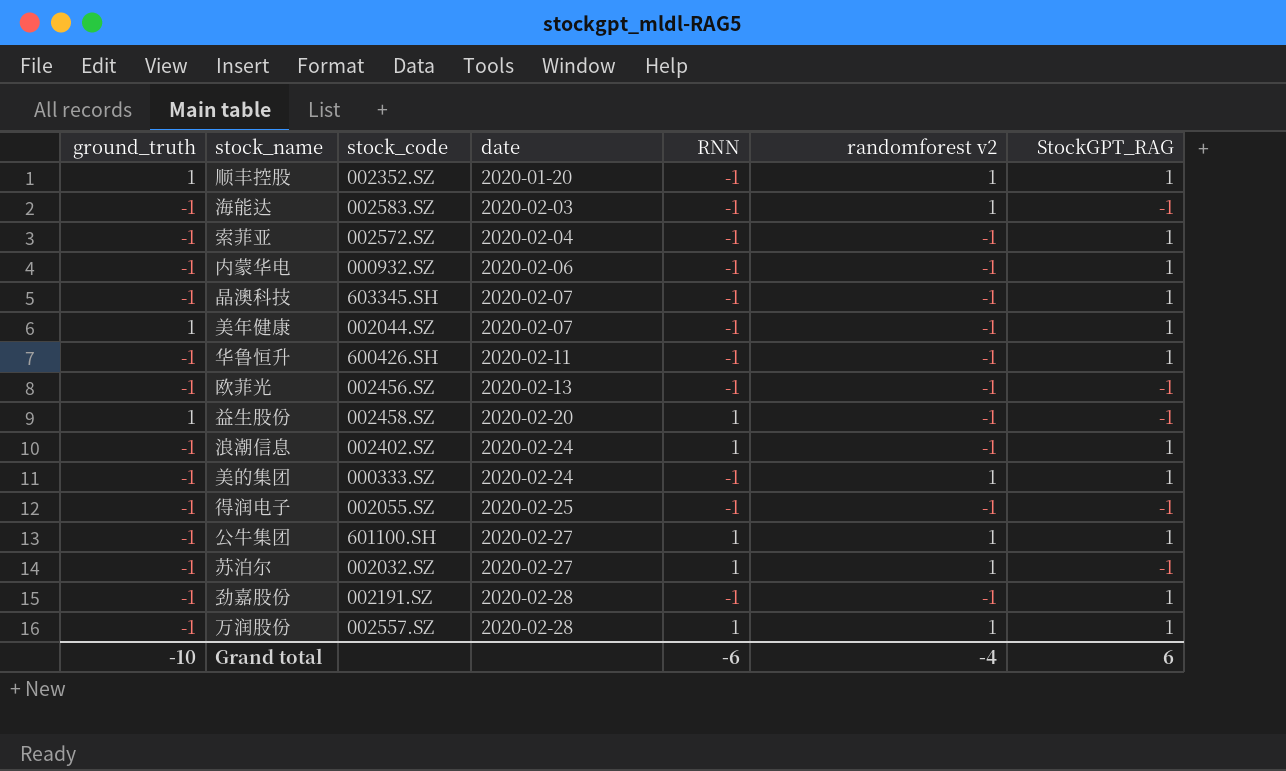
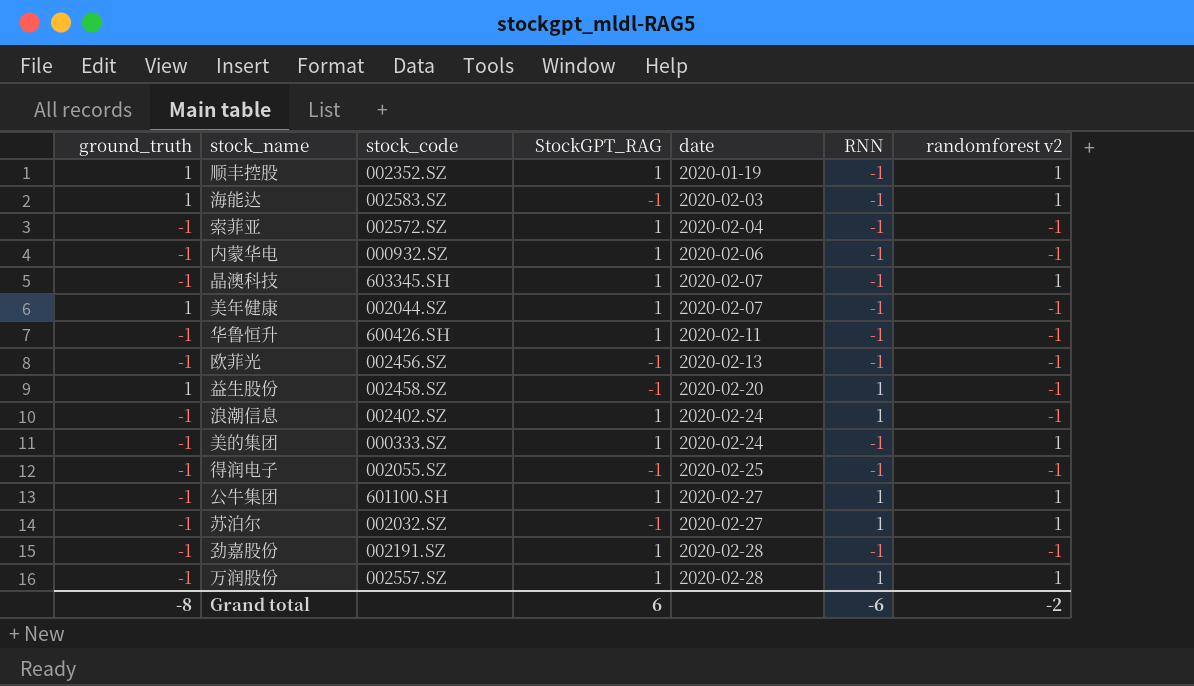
column StockGPT_RAG | position: 7 -> 4
顺丰控股 | date: 2020-01-20 -> 2020-01-19
海能达 | ground_truth: -1 -> 1
晶澳科技 | randomforest v2: -1 -> 1
Grand total | ground_truth: -10 -> -8
Grand total | randomforest v2: -4 -> -2

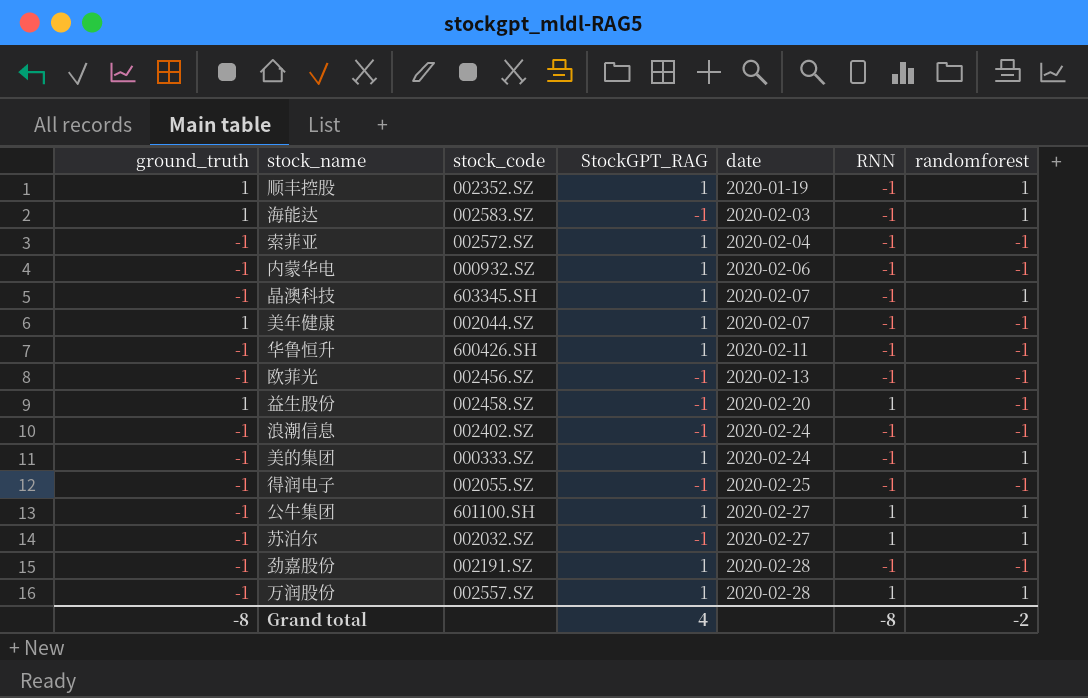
column name: randomforest v2 -> randomforest
浪潮信息 | StockGPT_RAG: 1 -> -1
浪潮信息 | RNN: 1 -> -1
Grand total | StockGPT_RAG: 6 -> 4
Grand total | RNN: -6 -> -8

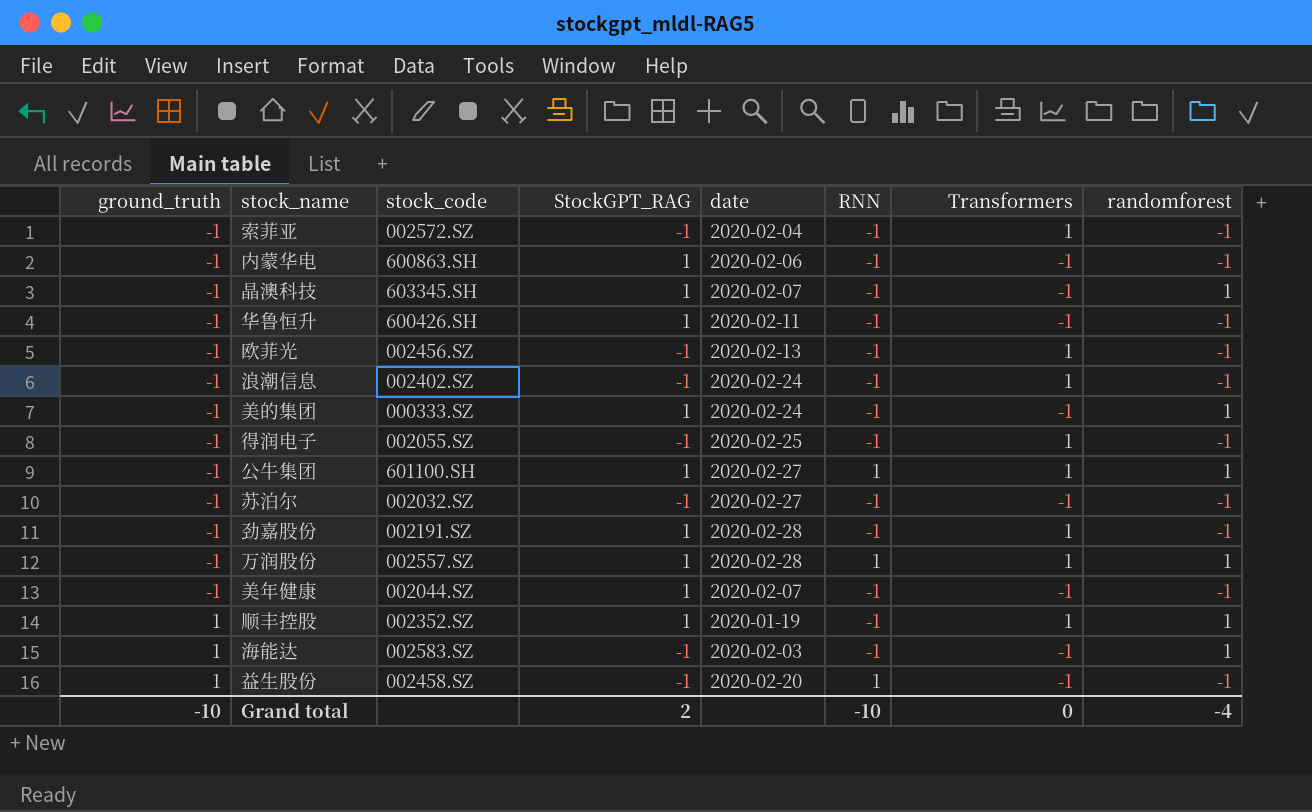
row order: date ascending -> ground_truth ascending
column Transformers | position: none -> 7
索菲亚 | StockGPT_RAG: 1 -> -1
内蒙华电 | stock_code: 000932.SZ -> 600863.SH
苏泊尔 | RNN: 1 -> -1
苏泊尔 | randomforest: 1 -> -1
美年健康 | ground_truth: 1 -> -1
Grand total | ground_truth: -8 -> -10
Grand total | StockGPT_RAG: 4 -> 2
Grand total | RNN: -8 -> -10
Grand total | randomforest: -2 -> -4

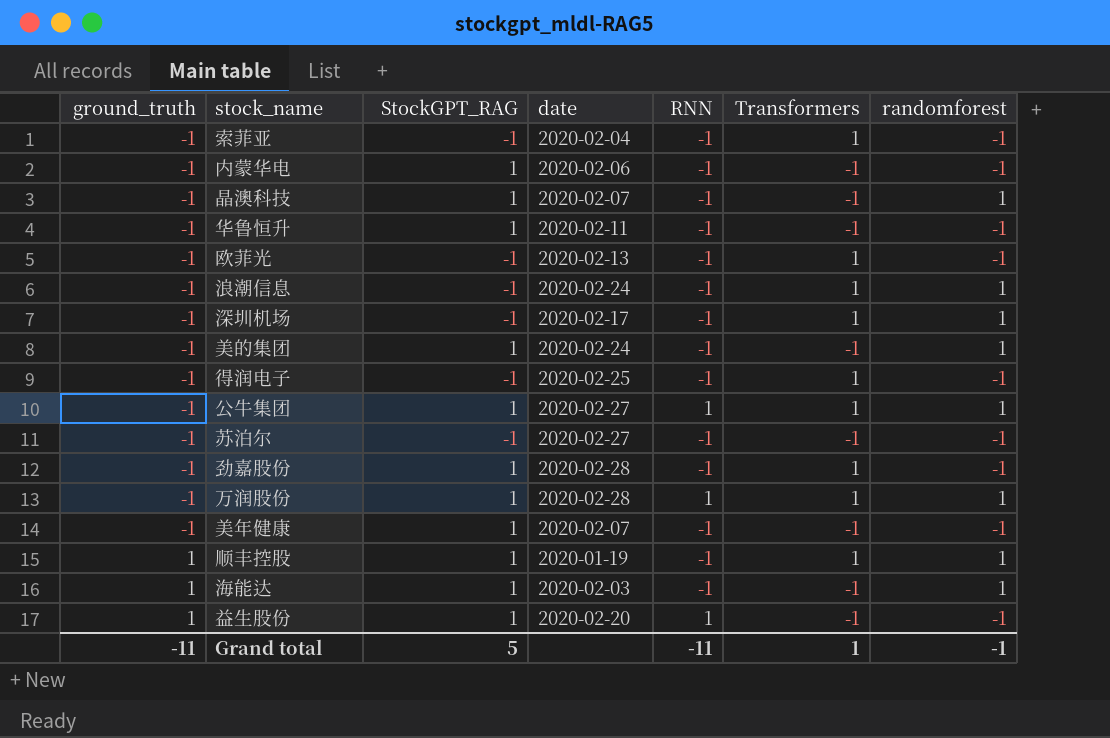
column stock_code | position: 3 -> none
浪潮信息 | randomforest: -1 -> 1
row 深圳机场: none -> -1 | -1 | 2020-02-17 | -1 | 1 | 1
海能达 | StockGPT_RAG: -1 -> 1
益生股份 | StockGPT_RAG: -1 -> 1
Grand total | ground_truth: -10 -> -11
Grand total | StockGPT_RAG: 2 -> 5
Grand total | RNN: -10 -> -11
Grand total | Transformers: 0 -> 1
Grand total | randomforest: -4 -> -1

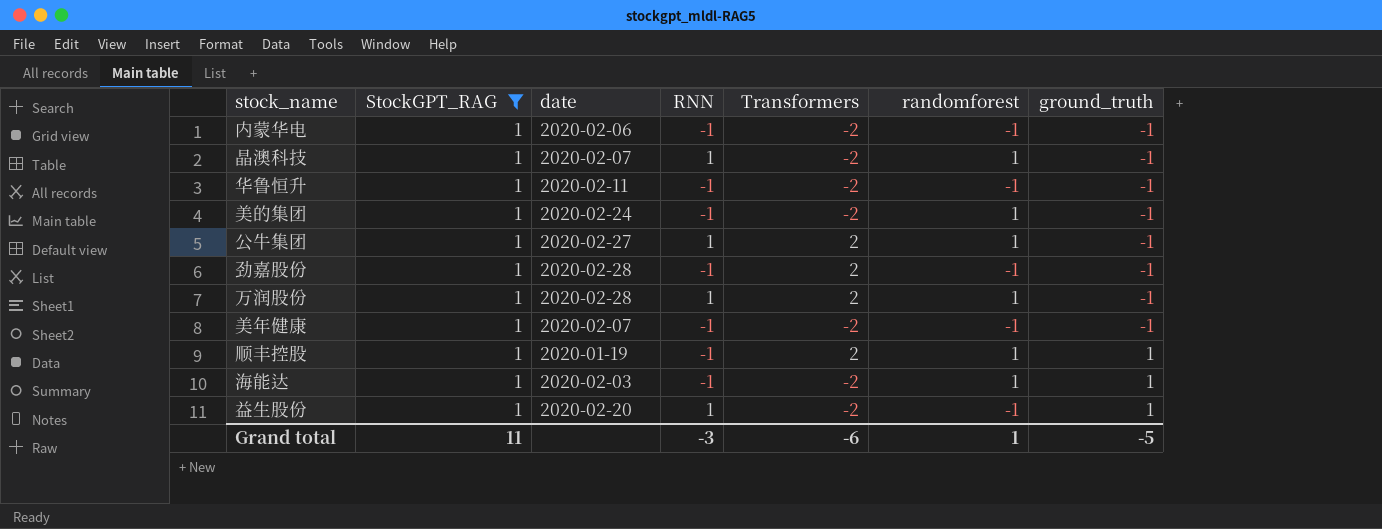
filter: none -> StockGPT_RAG = 1
column ground_truth | position: 1 -> 7
内蒙华电 | Transformers: -1 -> -2
晶澳科技 | RNN: -1 -> 1
晶澳科技 | Transformers: -1 -> -2
华鲁恒升 | Transformers: -1 -> -2
美的集团 | Transformers: -1 -> -2
公牛集团 | Transformers: 1 -> 2
劲嘉股份 | Transformers: 1 -> 2
万润股份 | Transformers: 1 -> 2
美年健康 | Transformers: -1 -> -2
顺丰控股 | Transformers: 1 -> 2
海能达 | Transformers: -1 -> -2
益生股份 | Transformers: -1 -> -2
Grand total | StockGPT_RAG: 5 -> 11
Grand total | RNN: -11 -> -3
Grand total | Transformers: 1 -> -6
Grand total | randomforest: -1 -> 1
Grand total | ground_truth: -11 -> -5

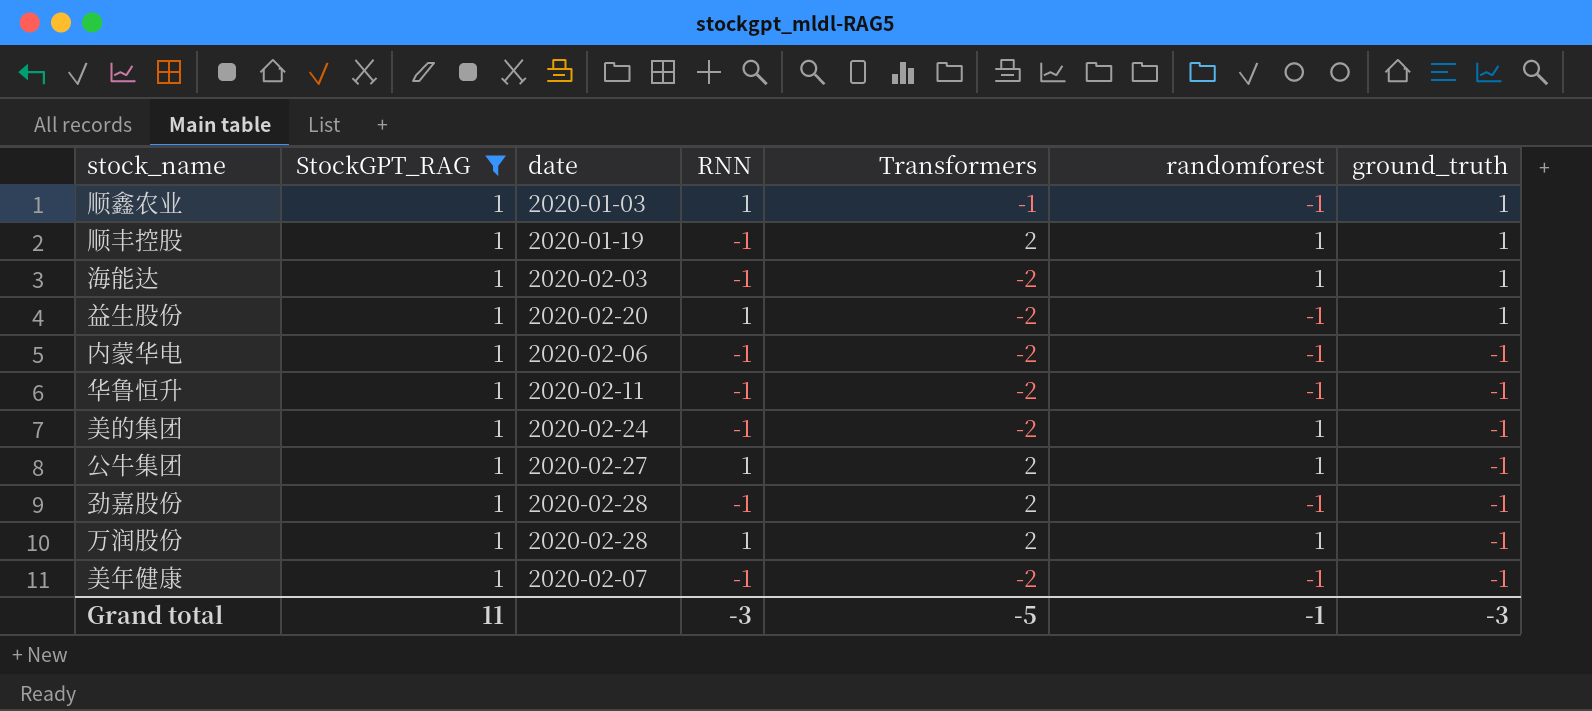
row order: ground_truth ascending -> ground_truth descending
row 晶澳科技: 1 | 2020-02-07 | 1 | -2 | 1 | -1 -> none
row 顺鑫农业: none -> 1 | 2020-01-03 | 1 | -1 | -1 | 1
Grand total | Transformers: -6 -> -5
Grand total | randomforest: 1 -> -1
Grand total | ground_truth: -5 -> -3

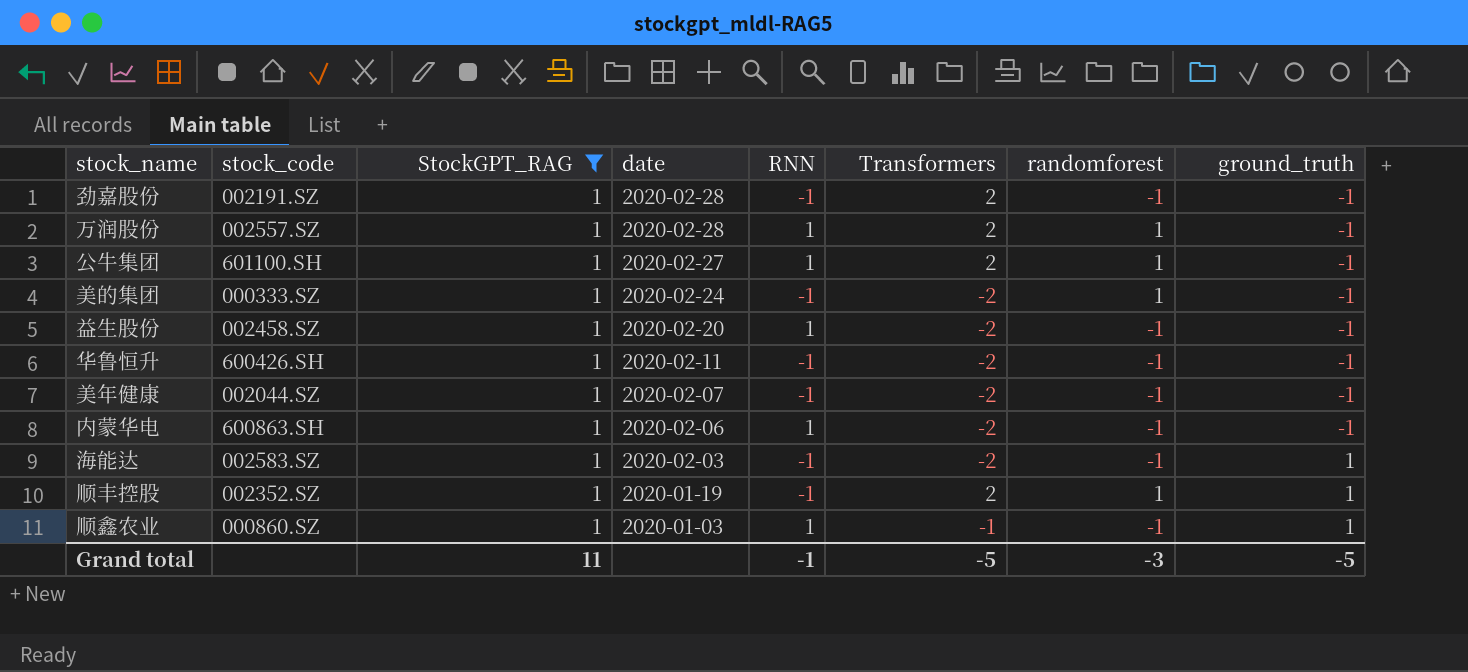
row order: ground_truth descending -> date descending
column stock_code | position: none -> 2
益生股份 | ground_truth: 1 -> -1
内蒙华电 | RNN: -1 -> 1
海能达 | randomforest: 1 -> -1
Grand total | RNN: -3 -> -1
Grand total | randomforest: -1 -> -3
Grand total | ground_truth: -3 -> -5

